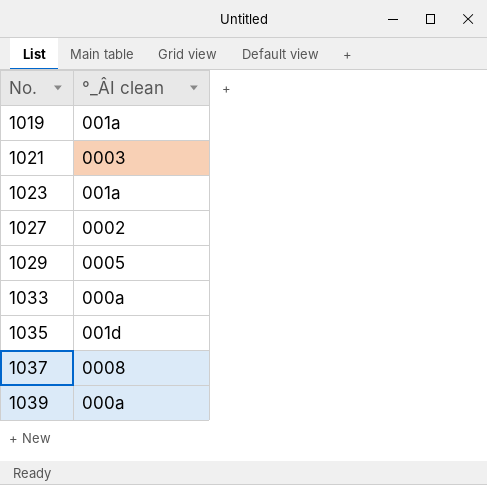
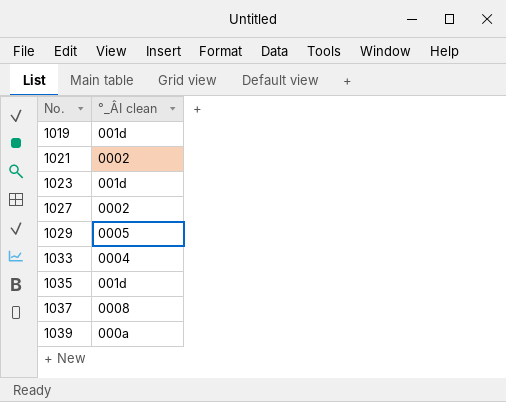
1019 | °_ÂI clean: 001a -> 001d
1021 | °_ÂI clean: 0003 -> 0002
1023 | °_ÂI clean: 001a -> 001d
1033 | °_ÂI clean: 000a -> 0004

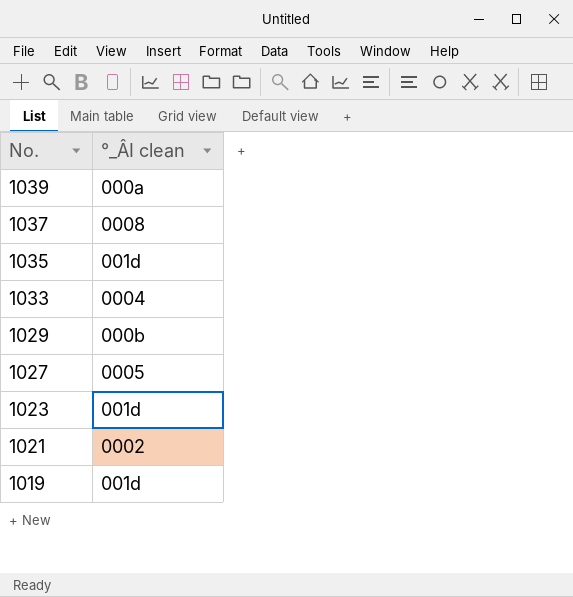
row order: No. ascending -> No. descending
1029 | °_ÂI clean: 0005 -> 000b
1027 | °_ÂI clean: 0002 -> 0005

